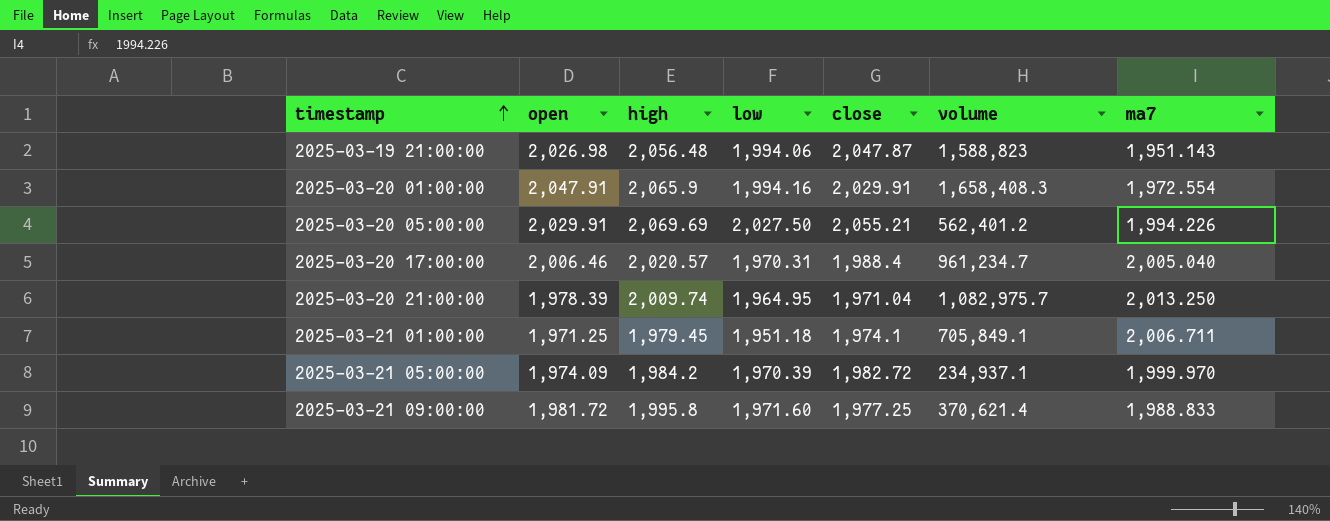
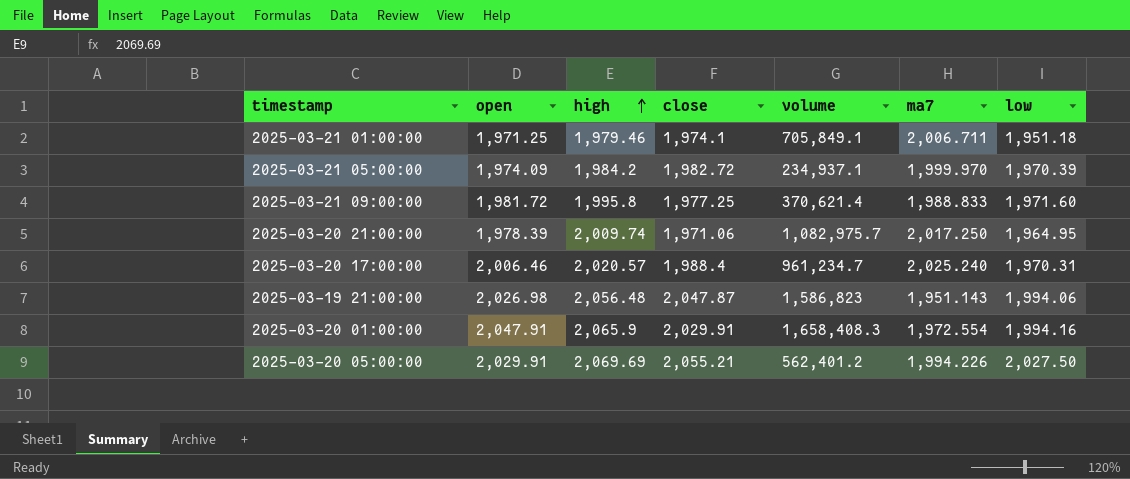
row order: timestamp ascending -> high ascending
column low | position: 4 -> 7
2025-03-21 01:00:00 | high: 1,979.45 -> 1,979.46
2025-03-20 21:00:00 | close: 1,971.04 -> 1,971.06
2025-03-20 21:00:00 | ma7: 2,013.250 -> 2,017.250
2025-03-20 17:00:00 | ma7: 2,005.040 -> 2,025.240
2025-03-19 21:00:00 | volume: 1,588,823 -> 1,586,823

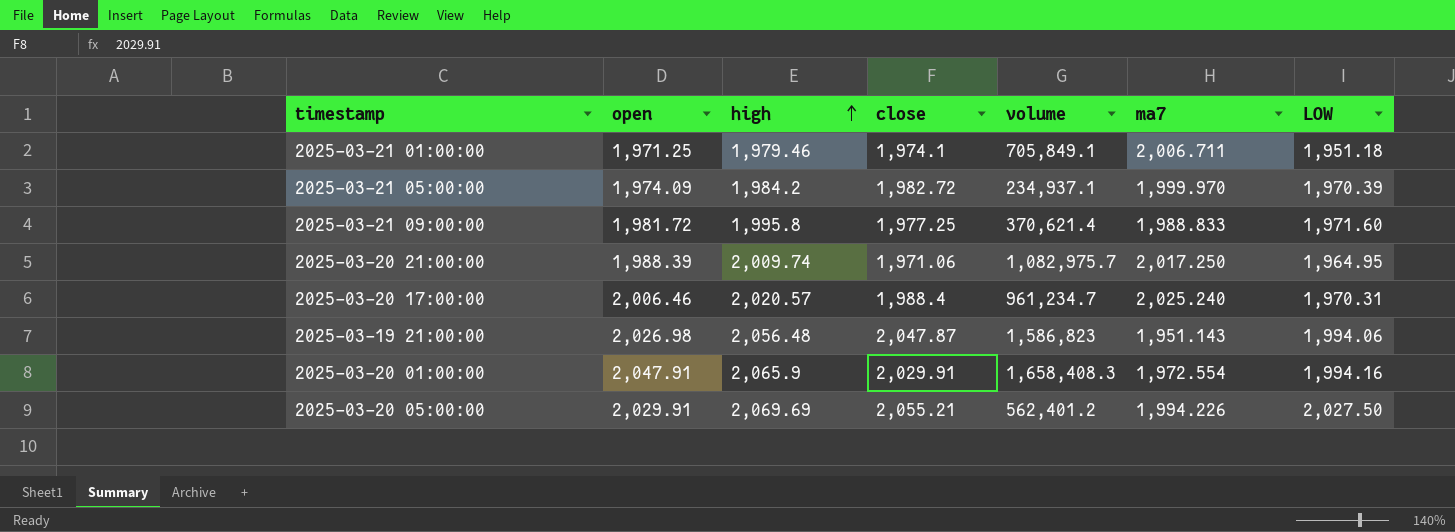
column name: low -> LOW
2025-03-20 21:00:00 | open: 1,978.39 -> 1,988.39

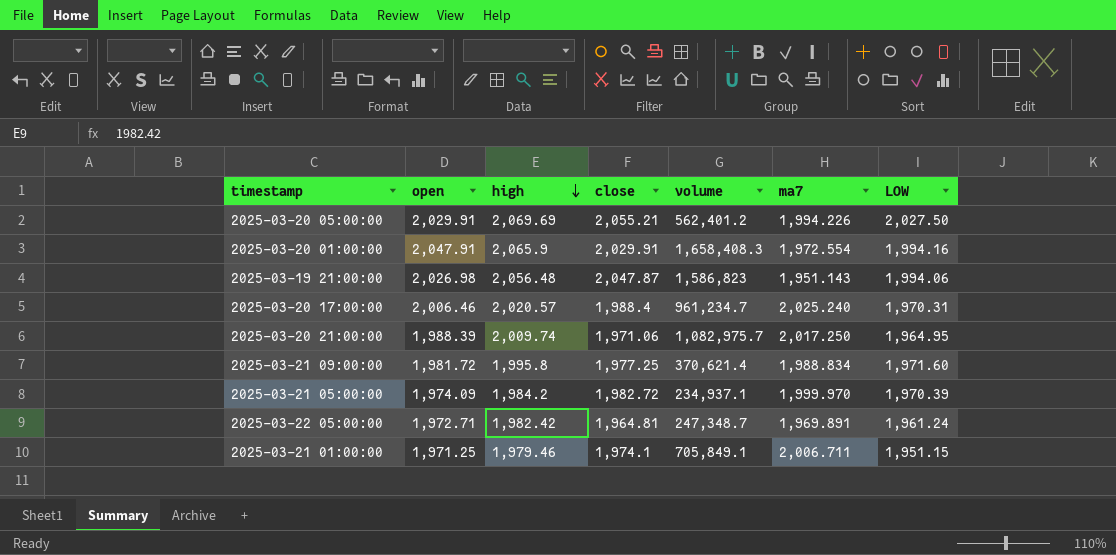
row order: high ascending -> high descending
2025-03-21 09:00:00 | ma7: 1,988.833 -> 1,988.834
row 2025-03-22 05:00:00: none -> 1,972.71 | 1,982.42 | 1,964.81 | 247,348.7 | 1,969.891 | 1,961.24
2025-03-21 01:00:00 | LOW: 1,951.18 -> 1,951.15

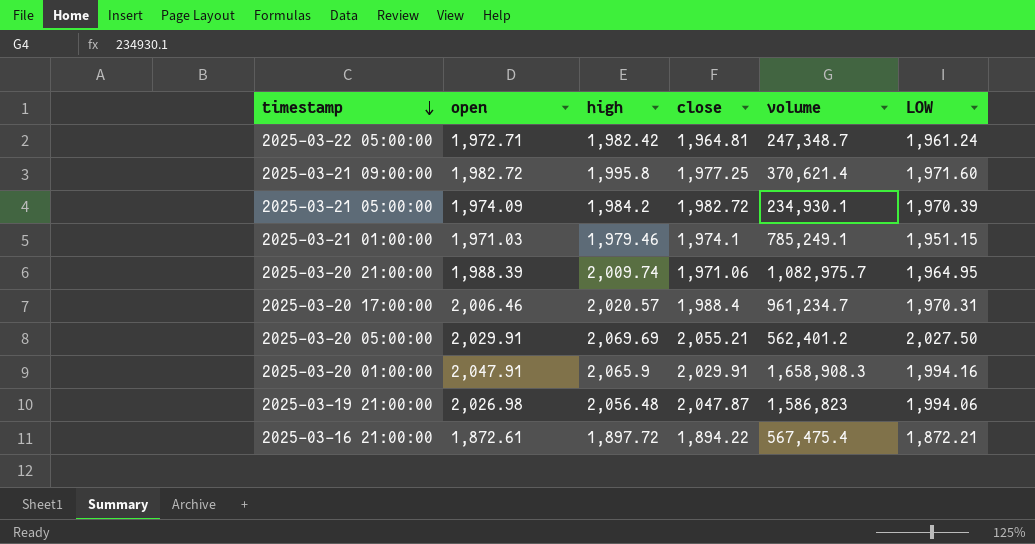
row order: high descending -> timestamp descending
column ma7 | position: 6 -> none
2025-03-21 09:00:00 | open: 1,981.72 -> 1,982.72
2025-03-21 05:00:00 | volume: 234,937.1 -> 234,930.1
2025-03-21 01:00:00 | open: 1,971.25 -> 1,971.03
2025-03-21 01:00:00 | volume: 705,849.1 -> 785,249.1
2025-03-20 01:00:00 | volume: 1,658,408.3 -> 1,658,908.3
row 2025-03-16 21:00:00: none -> 1,872.61 | 1,897.72 | 1,894.22 | 567,475.4 | 1,872.21

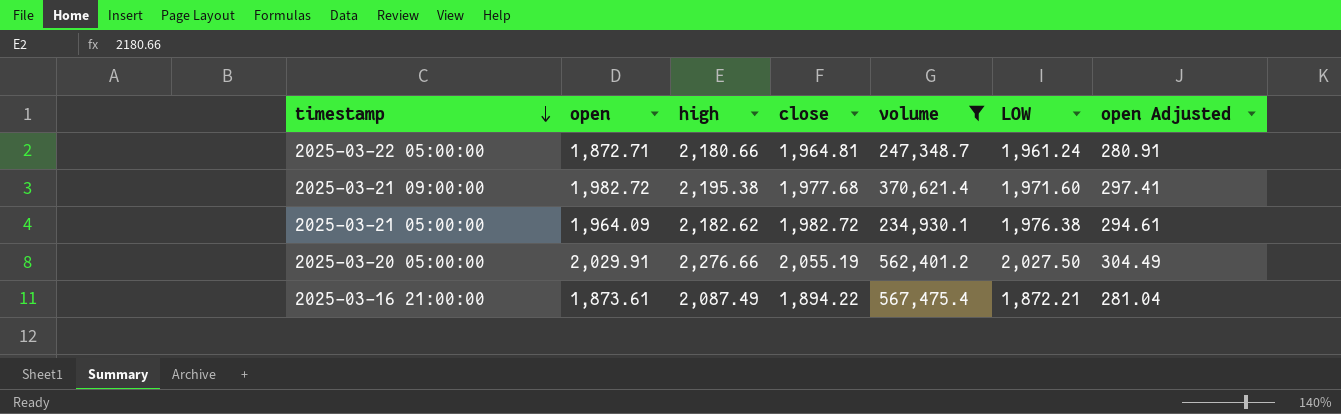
filter: none -> volume <= 567,475.4
column open Adjusted | formula: none -> [open] * 0.15
2025-03-22 05:00:00 | open: 1,972.71 -> 1,872.71
2025-03-22 05:00:00 | high: 1,982.42 -> 2,180.66
2025-03-21 09:00:00 | high: 1,995.8 -> 2,195.38
2025-03-21 09:00:00 | close: 1,977.25 -> 1,977.68
2025-03-21 05:00:00 | open: 1,974.09 -> 1,964.09
2025-03-21 05:00:00 | high: 1,984.2 -> 2,182.62
2025-03-21 05:00:00 | LOW: 1,970.39 -> 1,976.38
2025-03-20 05:00:00 | high: 2,069.69 -> 2,276.66
2025-03-20 05:00:00 | close: 2,055.21 -> 2,055.19
2025-03-16 21:00:00 | open: 1,872.61 -> 1,873.61
2025-03-16 21:00:00 | high: 1,897.72 -> 2,087.49

